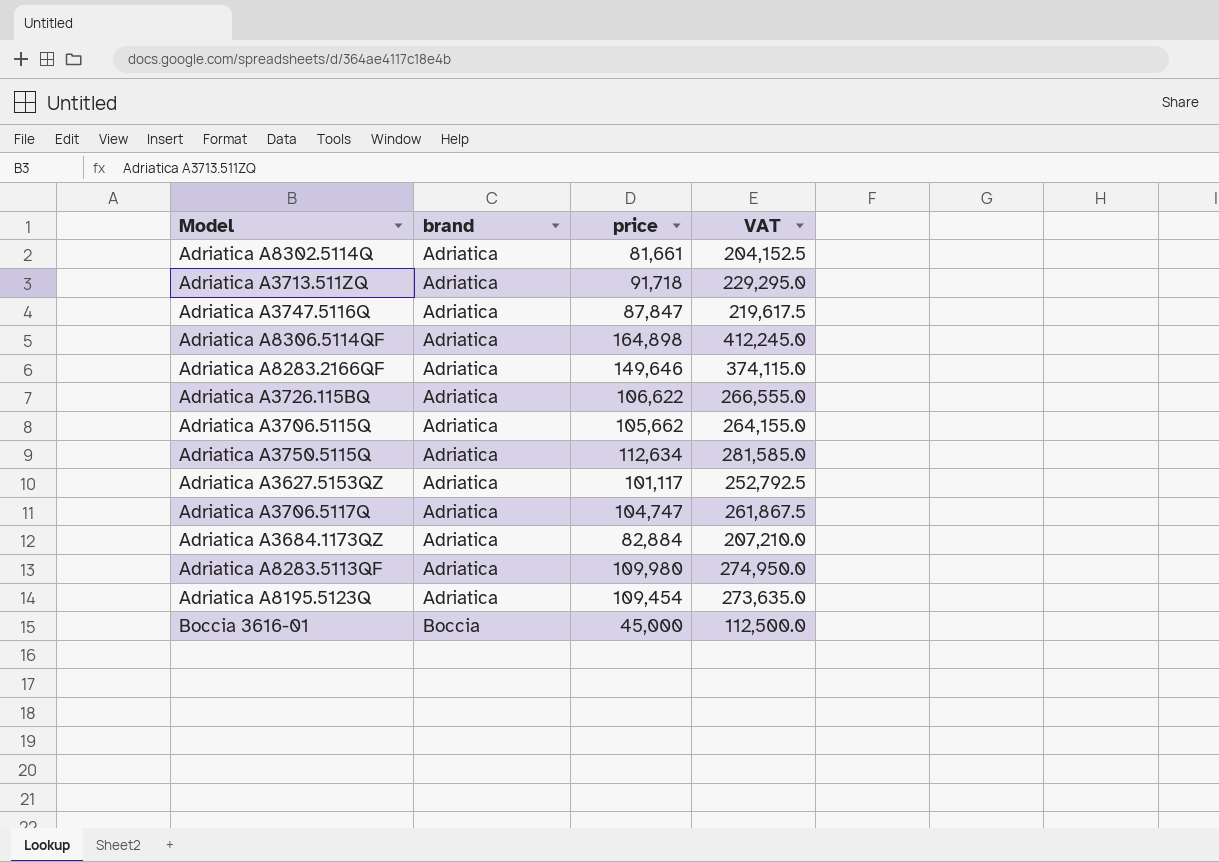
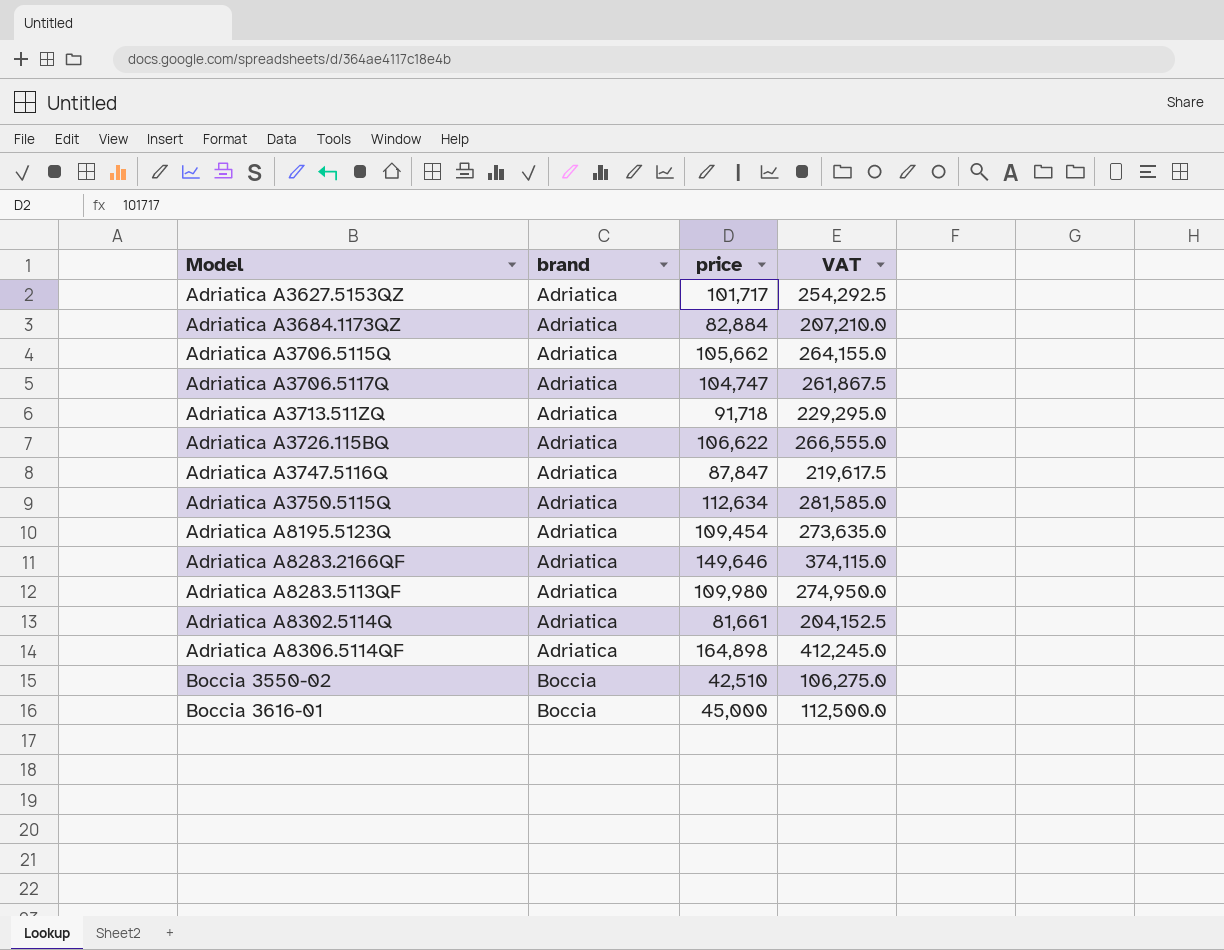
row order: brand ascending -> Model ascending
Adriatica A3627.5153QZ | price: 101,117 -> 101,717
Adriatica A3627.5153QZ | VAT: 252,792.5 -> 254,292.5
row Boccia 3550-02: none -> Boccia | 42,510 | 106,275.0

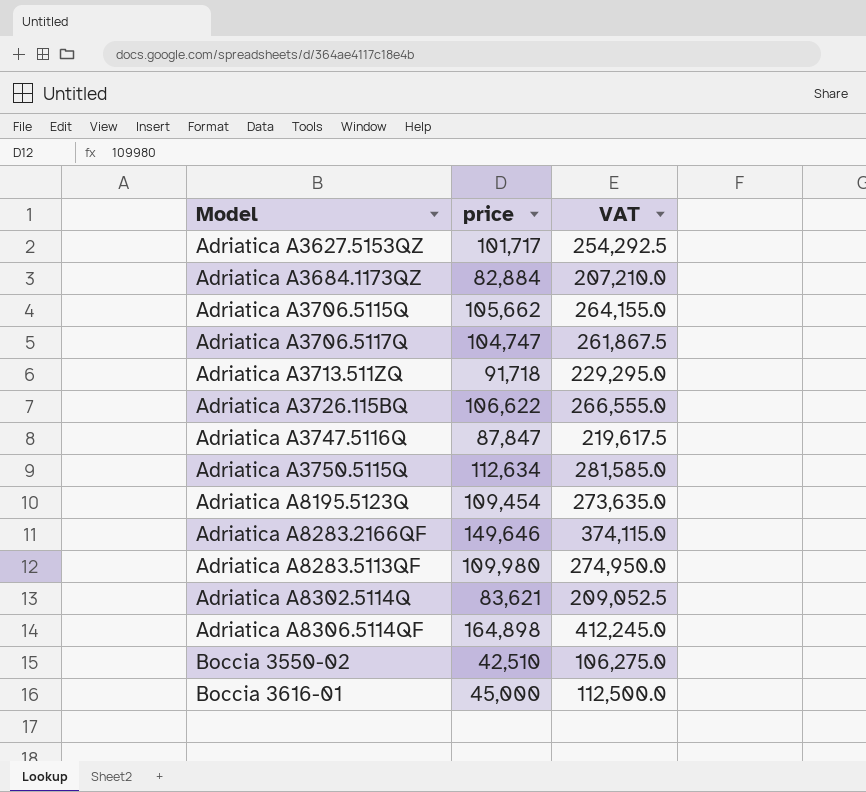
column brand | position: 2 -> none
Adriatica A8302.5114Q | price: 81,661 -> 83,621
Adriatica A8302.5114Q | VAT: 204,152.5 -> 209,052.5

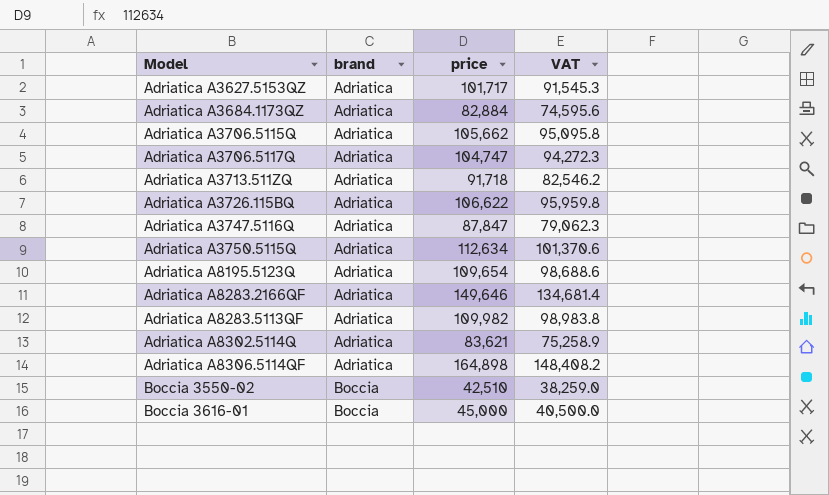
column brand | position: none -> 2
column VAT | formula: [price] * 2.5 -> [price] * 0.9
Adriatica A8195.5123Q | price: 109,454 -> 109,654
Adriatica A8283.5113QF | price: 109,980 -> 109,982

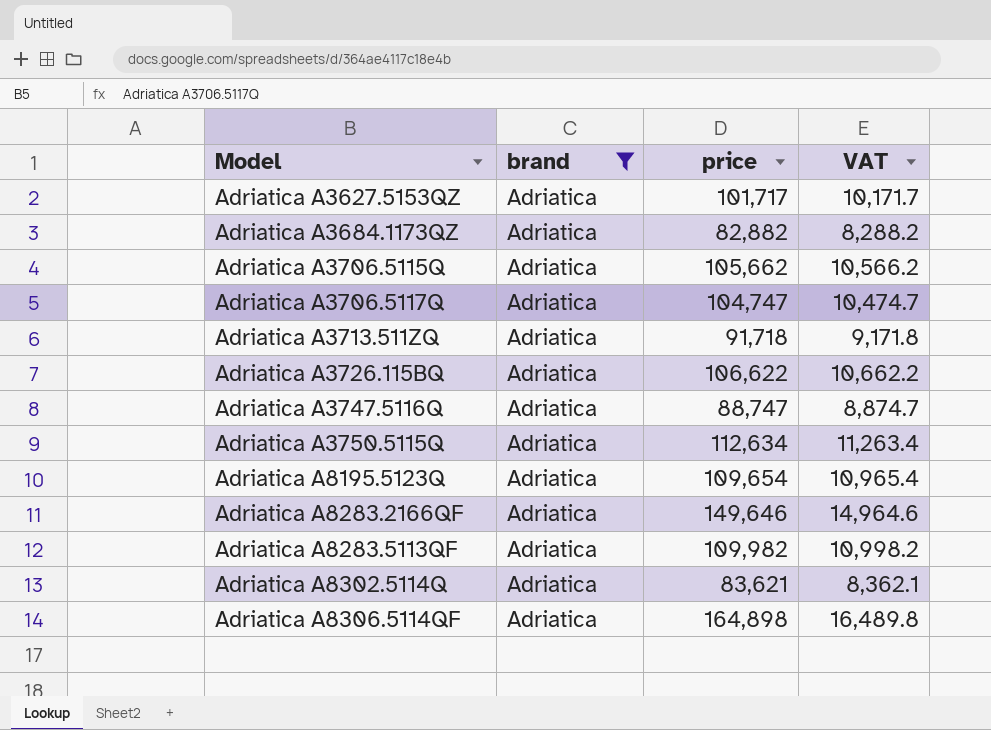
filter: none -> brand = Adriatica
column VAT | formula: [price] * 0.9 -> [price] * 0.1
Adriatica A3684.1173QZ | price: 82,884 -> 82,882
Adriatica A3747.5116Q | price: 87,847 -> 88,747

